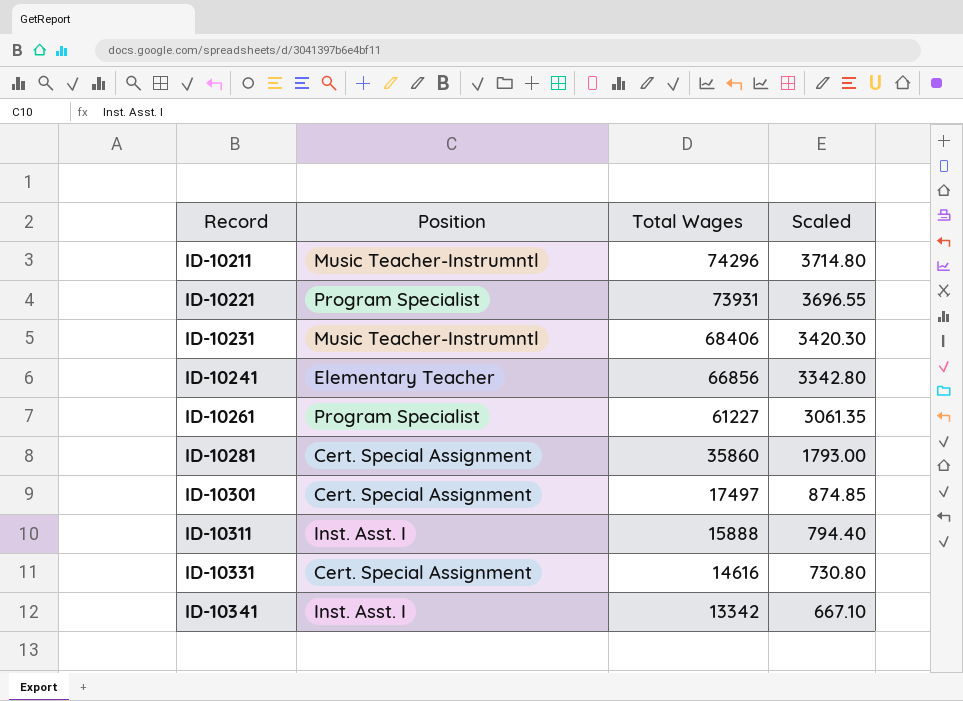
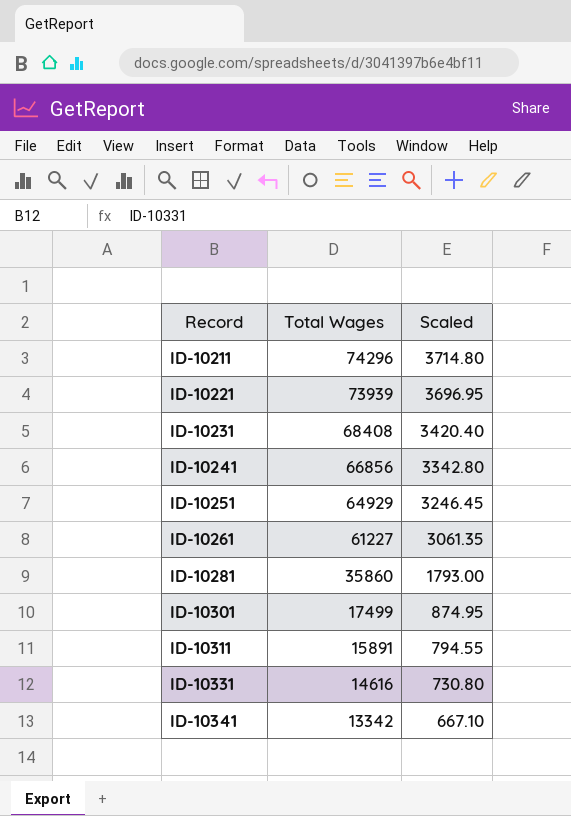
column Position | position: 2 -> none
ID-10221 | Total Wages: 73931 -> 73939
ID-10221 | Scaled: 3696.55 -> 3696.95
ID-10231 | Total Wages: 68406 -> 68408
ID-10231 | Scaled: 3420.30 -> 3420.40
row ID-10251: none -> 64929 | 3246.45
ID-10301 | Total Wages: 17497 -> 17499
ID-10301 | Scaled: 874.85 -> 874.95
ID-10311 | Total Wages: 15888 -> 15891
ID-10311 | Scaled: 794.40 -> 794.55

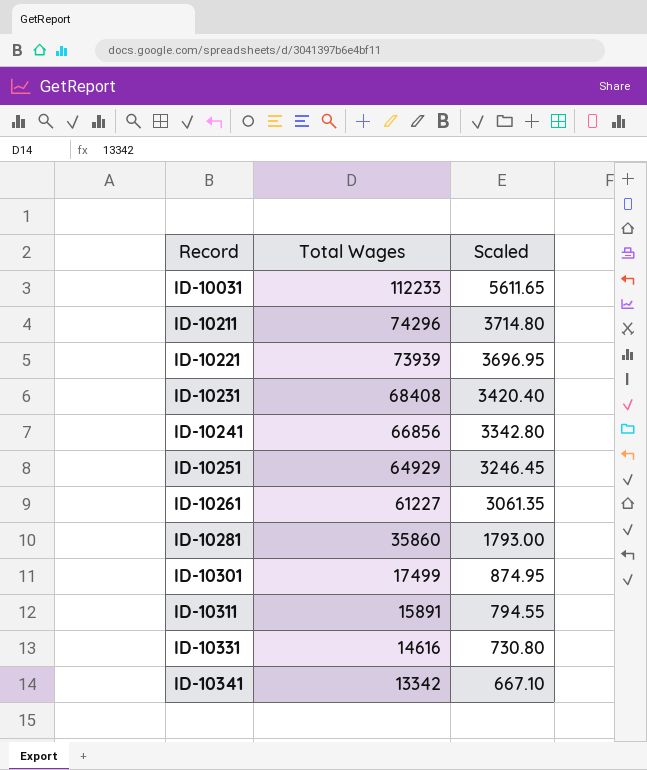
row ID-10031: none -> 112233 | 5611.65

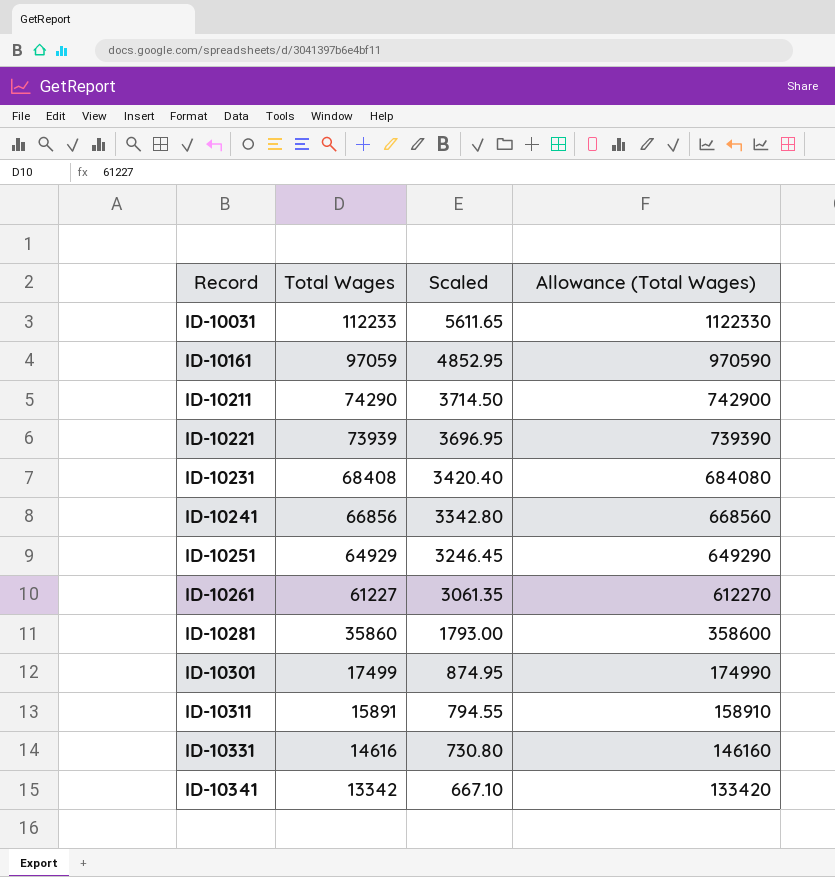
column Allowance (Total Wages) | formula: none -> [Total Wages] * 10
row ID-10161: none -> 97059 | 4852.95 | 970590
ID-10211 | Total Wages: 74296 -> 74290
ID-10211 | Scaled: 3714.80 -> 3714.50

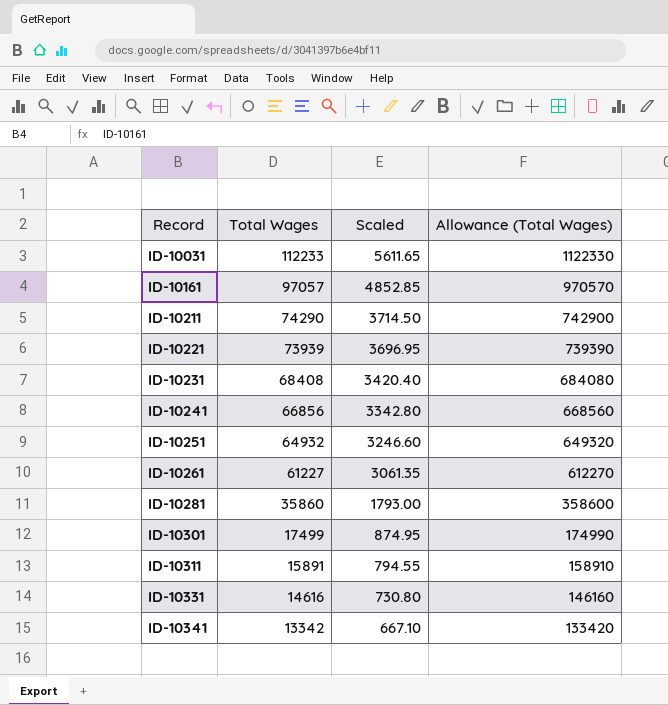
ID-10161 | Total Wages: 97059 -> 97057
ID-10161 | Scaled: 4852.95 -> 4852.85
ID-10161 | Allowance (Total Wages): 970590 -> 970570
ID-10251 | Total Wages: 64929 -> 64932
ID-10251 | Scaled: 3246.45 -> 3246.60
ID-10251 | Allowance (Total Wages): 649290 -> 649320

